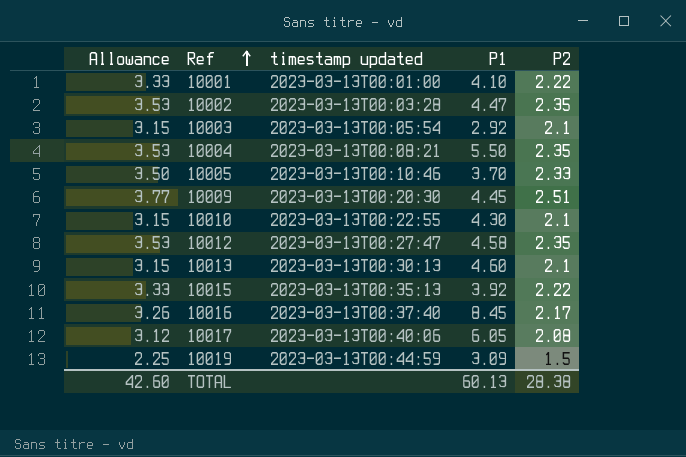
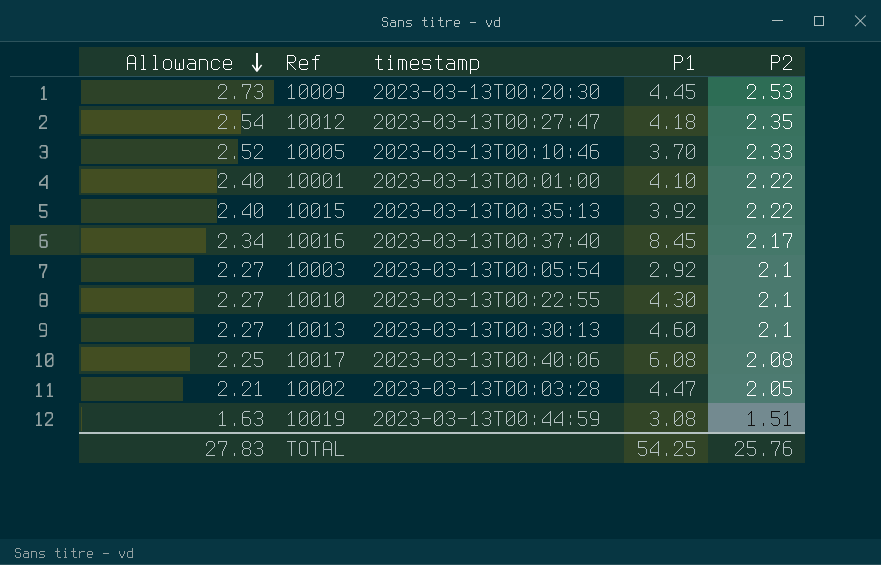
row order: Ref ascending -> Allowance descending
column Allowance | formula: [P2] * 1.5 -> [P2] * 1.08
column name: timestamp updated -> timestamp
row 10004: 3.53 | 2023-03-13T00:08:21 | 5.50 | 2.35 -> none
10009 | P2: 2.51 -> 2.53
10012 | P1: 4.58 -> 4.18
10017 | P1: 6.05 -> 6.08
10002 | P2: 2.35 -> 2.05
10019 | P1: 3.09 -> 3.08
10019 | P2: 1.5 -> 1.51
TOTAL | Allowance: 42.60 -> 27.83
TOTAL | P1: 60.13 -> 54.25
TOTAL | P2: 28.38 -> 25.76

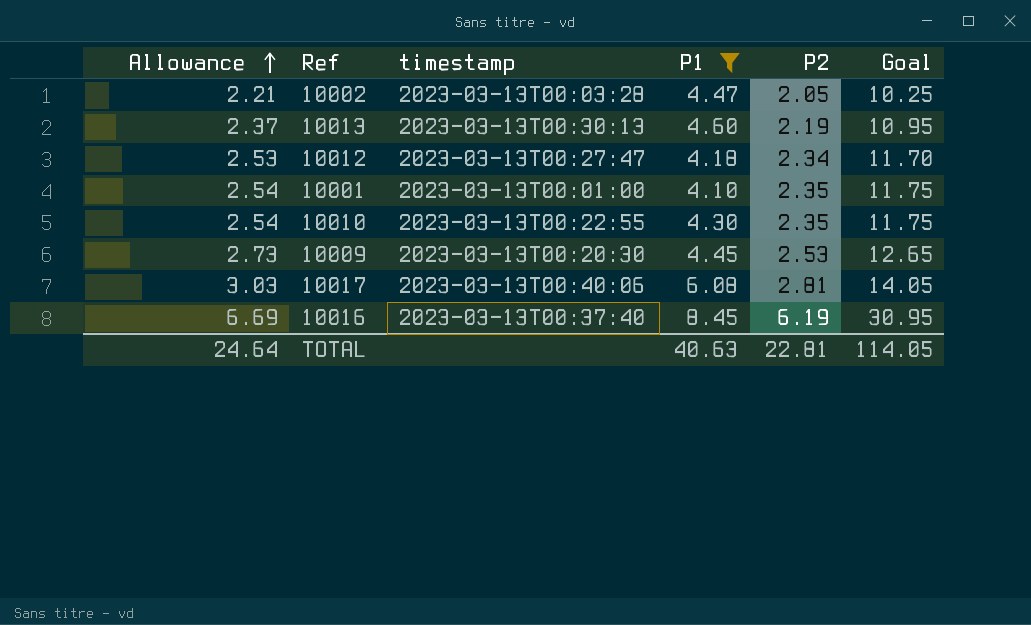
filter: none -> P1 >= 4.10
row order: Allowance descending -> Allowance ascending
column Goal | formula: none -> [P2] * 5
10013 | Allowance: 2.27 -> 2.37
10013 | P2: 2.1 -> 2.19
10012 | Allowance: 2.54 -> 2.53
10012 | P2: 2.35 -> 2.34
10001 | Allowance: 2.40 -> 2.54
10001 | P2: 2.22 -> 2.35
10010 | Allowance: 2.27 -> 2.54
10010 | P2: 2.1 -> 2.35
10017 | Allowance: 2.25 -> 3.03
10017 | P2: 2.08 -> 2.81
10016 | Allowance: 2.34 -> 6.69
10016 | P2: 2.17 -> 6.19
TOTAL | Allowance: 27.83 -> 24.64
TOTAL | P1: 54.25 -> 40.63
TOTAL | P2: 25.76 -> 22.81

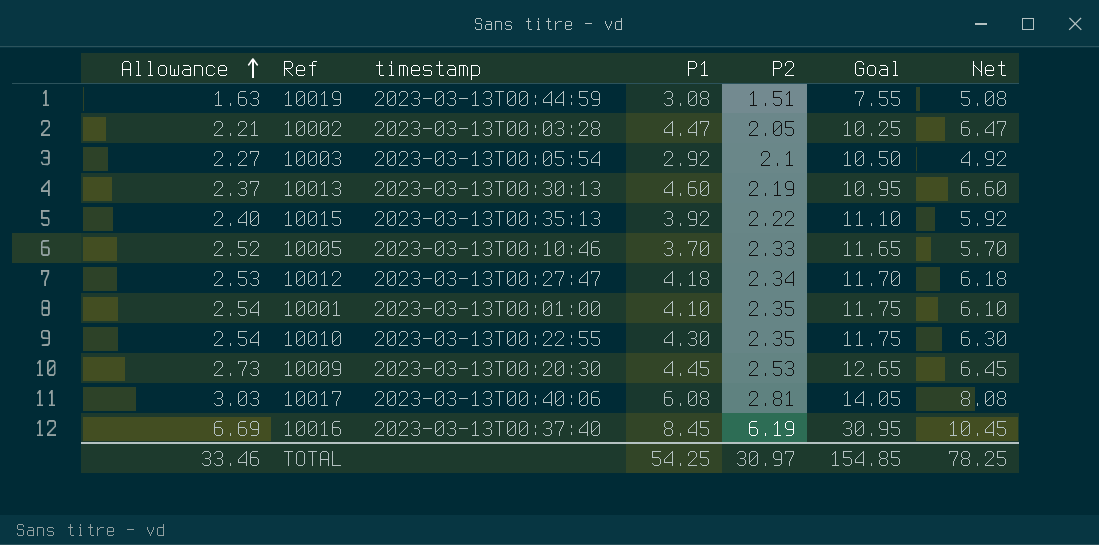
filter: P1 >= 4.10 -> none
column Net | formula: none -> [P1] + 2
TOTAL | Allowance: 24.64 -> 33.46
TOTAL | P1: 40.63 -> 54.25
TOTAL | P2: 22.81 -> 30.97
TOTAL | Goal: 114.05 -> 154.85

